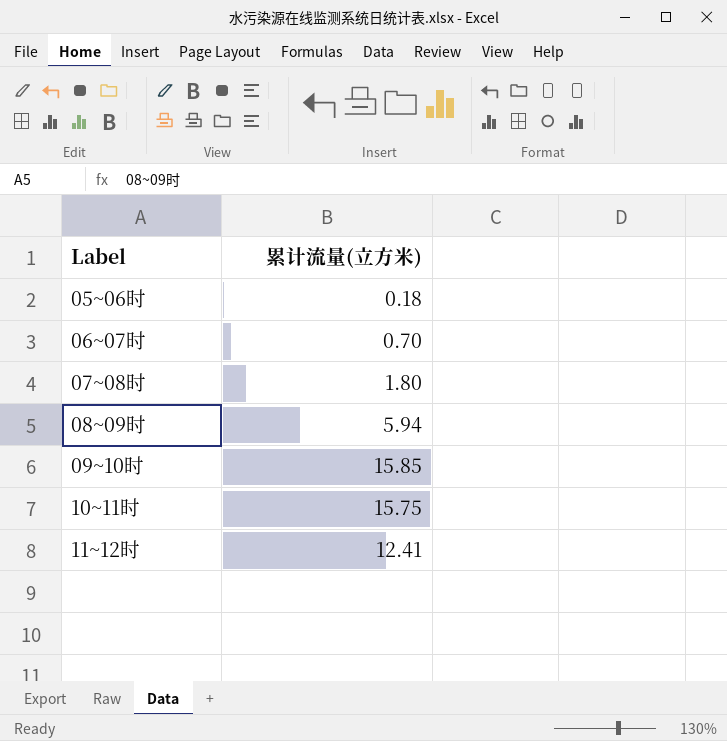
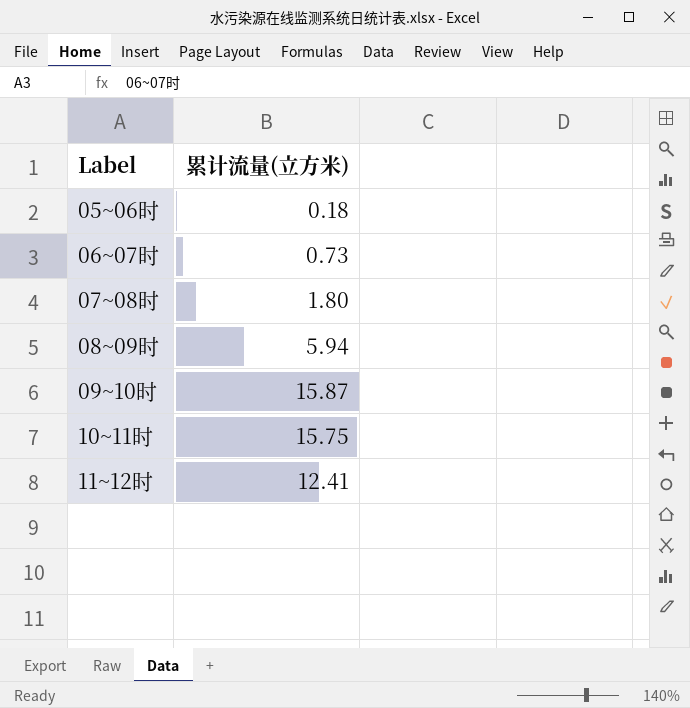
06~07时 | 累计流量(立方米): 0.70 -> 0.73
09~10时 | 累计流量(立方米): 15.85 -> 15.87

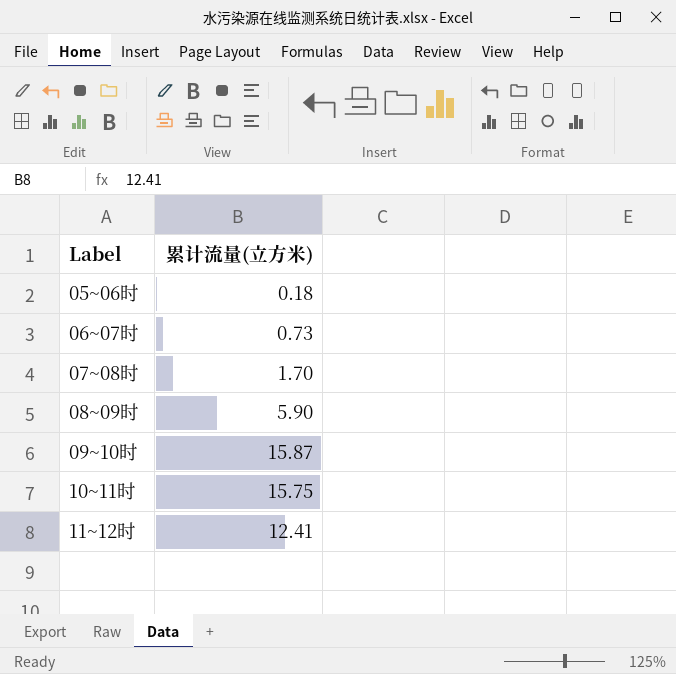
07~08时 | 累计流量(立方米): 1.80 -> 1.70
08~09时 | 累计流量(立方米): 5.94 -> 5.90

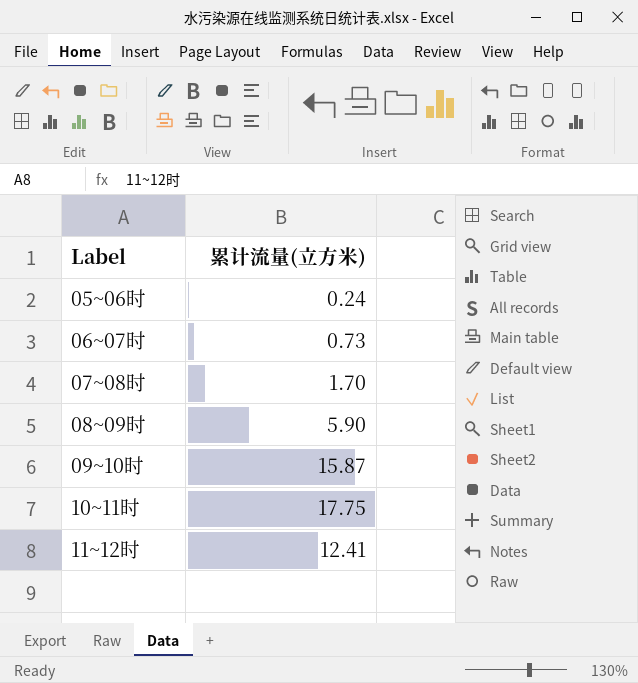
05~06时 | 累计流量(立方米): 0.18 -> 0.24
10~11时 | 累计流量(立方米): 15.75 -> 17.75

